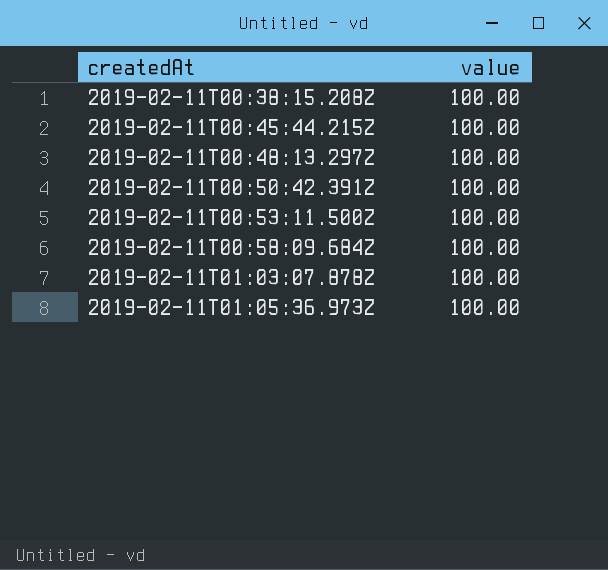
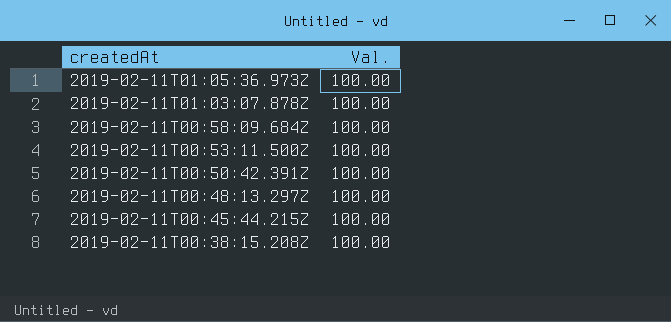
row order: createdAt ascending -> createdAt descending
column name: value -> Val.

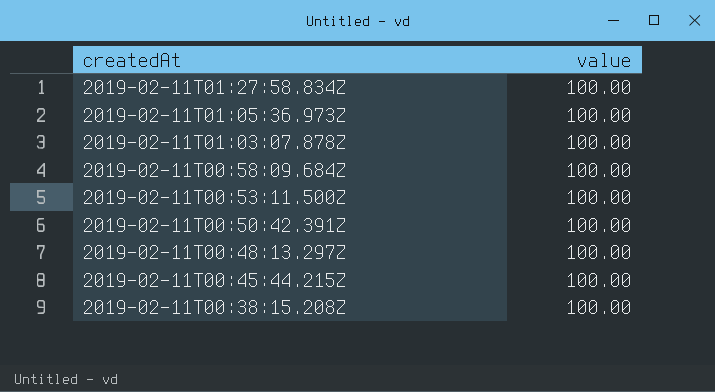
column name: Val. -> value
row 2019-02-11T01:27:58.834Z: none -> 100.00

